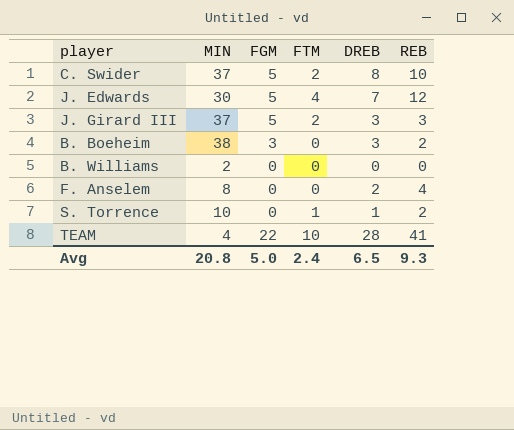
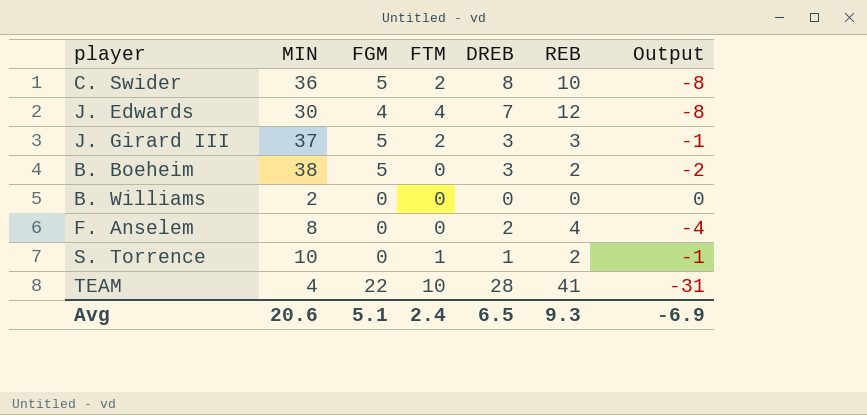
column Output | formula: none -> [FTM] - [REB]
C. Swider | MIN: 37 -> 36
J. Edwards | FGM: 5 -> 4
B. Boeheim | FGM: 3 -> 5
Avg | MIN: 20.8 -> 20.6
Avg | FGM: 5.0 -> 5.1

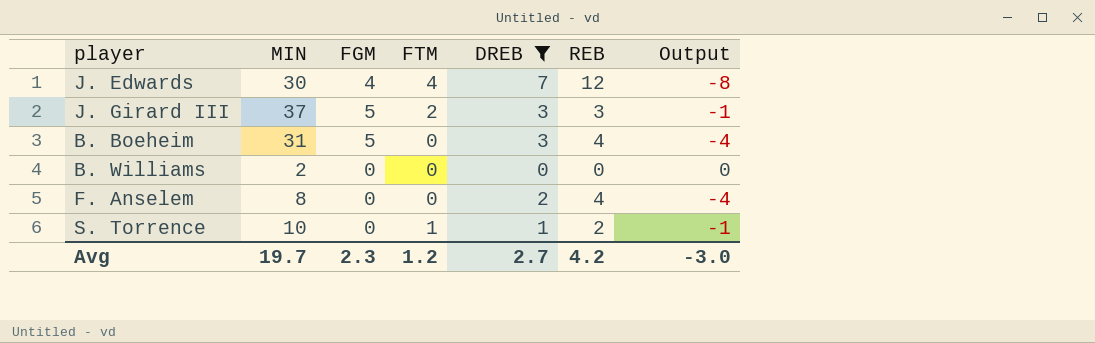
filter: none -> DREB <= 7
B. Boeheim | MIN: 38 -> 31
B. Boeheim | REB: 2 -> 4
B. Boeheim | Output: -2 -> -4
Avg | MIN: 20.6 -> 19.7
Avg | FGM: 5.1 -> 2.3
Avg | FTM: 2.4 -> 1.2
Avg | DREB: 6.5 -> 2.7
Avg | REB: 9.3 -> 4.2
Avg | Output: -6.9 -> -3.0

